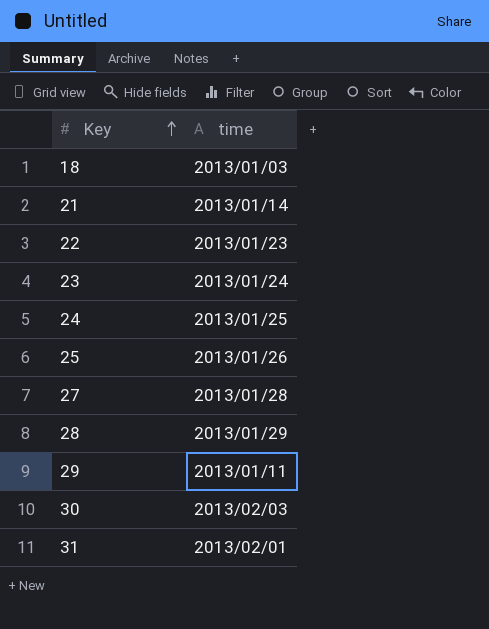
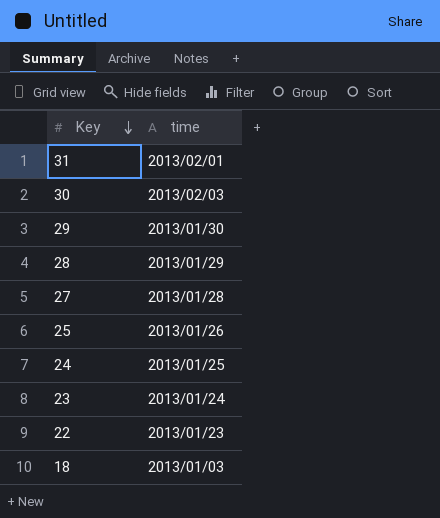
row order: Key ascending -> Key descending
row 21: 2013/01/14 -> none
29 | time: 2013/01/11 -> 2013/01/30

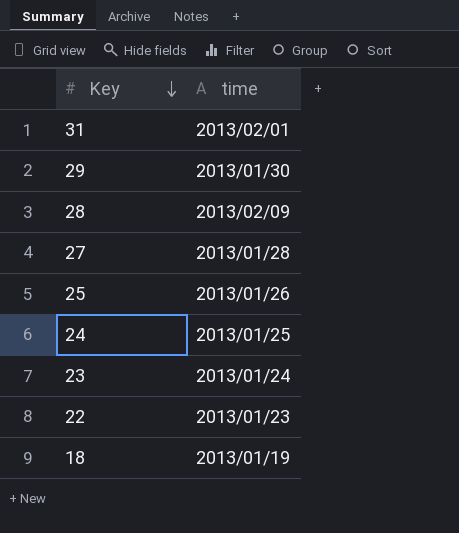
row 30: 2013/02/03 -> none
28 | time: 2013/01/29 -> 2013/02/09
18 | time: 2013/01/03 -> 2013/01/19

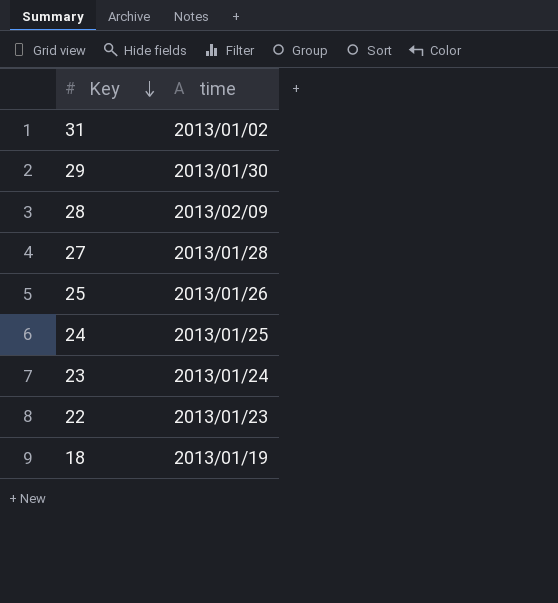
31 | time: 2013/02/01 -> 2013/01/02

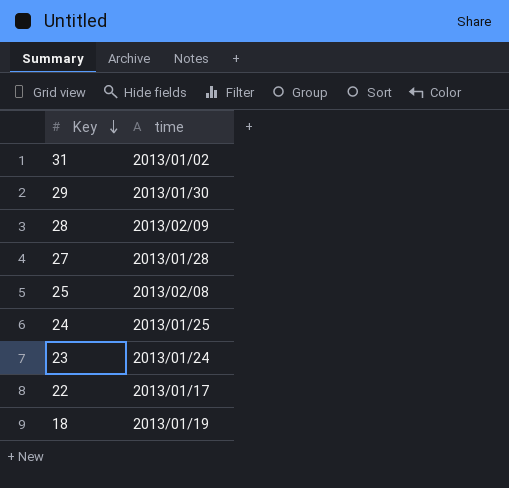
25 | time: 2013/01/26 -> 2013/02/08
22 | time: 2013/01/23 -> 2013/01/17

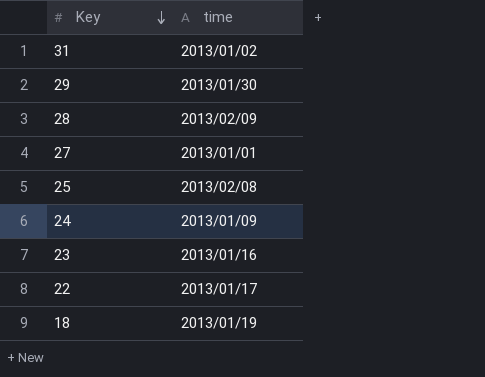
27 | time: 2013/01/28 -> 2013/01/01
24 | time: 2013/01/25 -> 2013/01/09
23 | time: 2013/01/24 -> 2013/01/16

